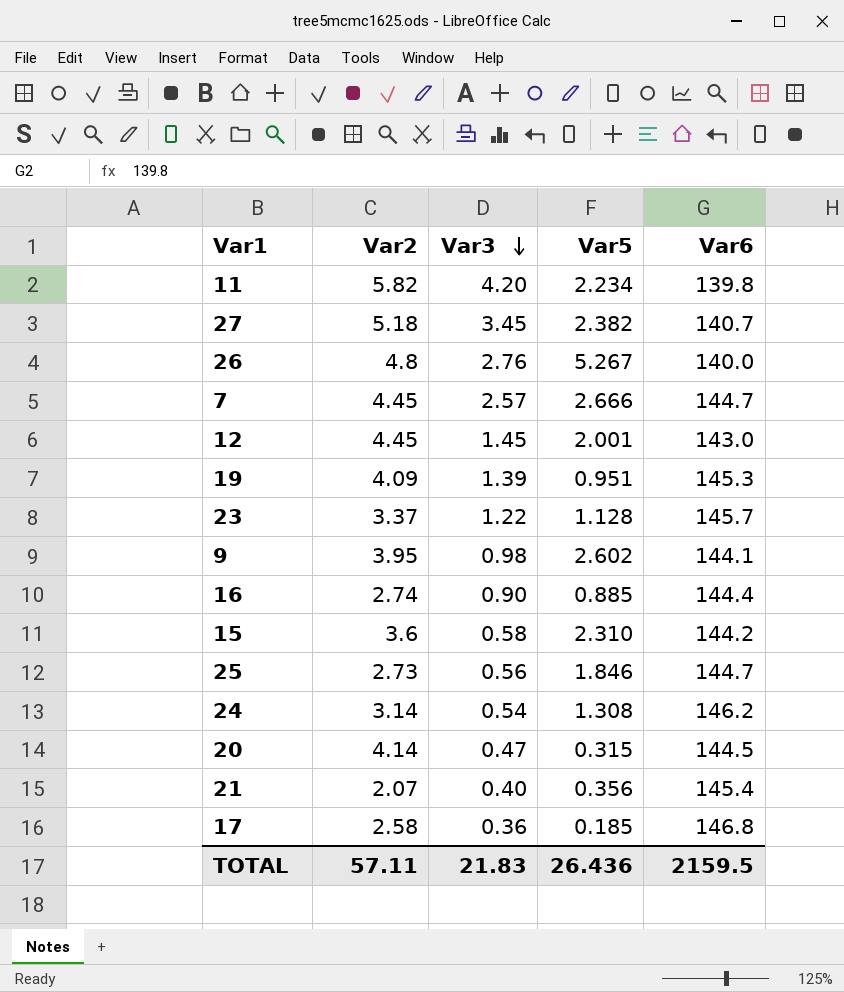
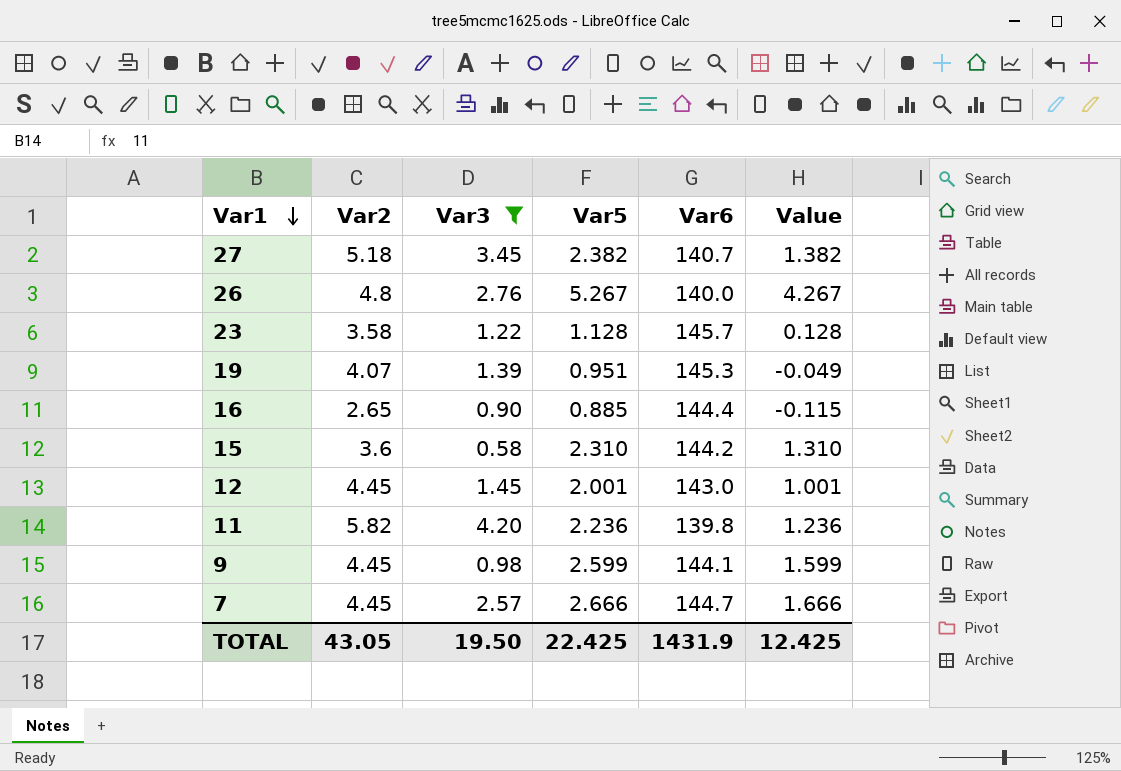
filter: none -> Var3 >= 0.58
row order: Var3 descending -> Var1 descending
column Value | formula: none -> [Var5] - 1
23 | Var2: 3.37 -> 3.58
19 | Var2: 4.09 -> 4.07
16 | Var2: 2.74 -> 2.65
11 | Var5: 2.234 -> 2.236
9 | Var2: 3.95 -> 4.45
9 | Var5: 2.602 -> 2.599
TOTAL | Var2: 57.11 -> 43.05
TOTAL | Var3: 21.83 -> 19.50
TOTAL | Var5: 26.436 -> 22.425
TOTAL | Var6: 2159.5 -> 1431.9

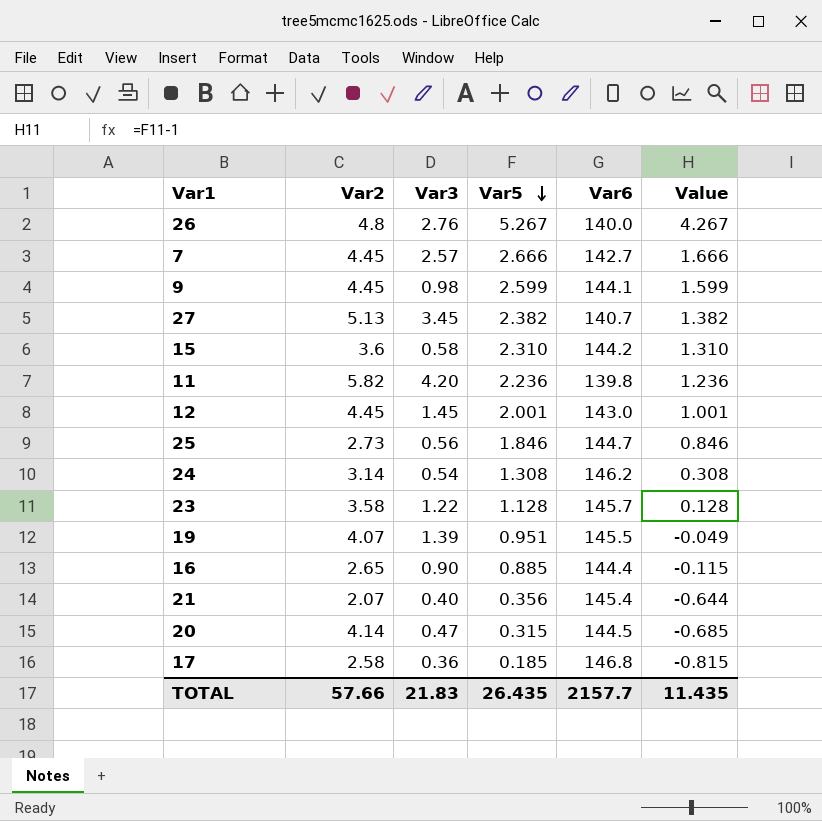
filter: Var3 >= 0.58 -> none
row order: Var1 descending -> Var5 descending
7 | Var6: 144.7 -> 142.7
27 | Var2: 5.18 -> 5.13
19 | Var6: 145.3 -> 145.5
TOTAL | Var2: 43.05 -> 57.66
TOTAL | Var3: 19.50 -> 21.83
TOTAL | Var5: 22.425 -> 26.435
TOTAL | Var6: 1431.9 -> 2157.7
TOTAL | Value: 12.425 -> 11.435

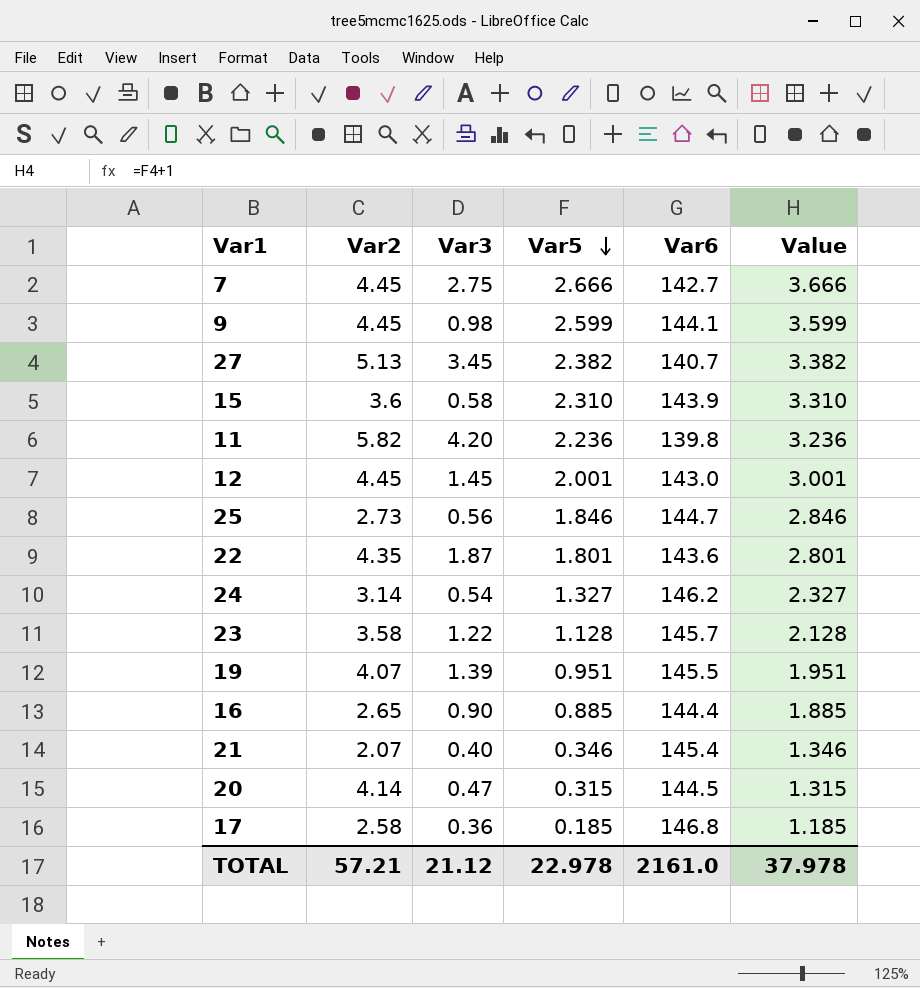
column Value | formula: [Var5] - 1 -> [Var5] + 1
row 26: 4.8 | 2.76 | 5.267 | 140.0 | 4.267 -> none
7 | Var3: 2.57 -> 2.75
15 | Var6: 144.2 -> 143.9
row 22: none -> 4.35 | 1.87 | 1.801 | 143.6 | 2.801
24 | Var5: 1.308 -> 1.327
21 | Var5: 0.356 -> 0.346
TOTAL | Var2: 57.66 -> 57.21
TOTAL | Var3: 21.83 -> 21.12
TOTAL | Var5: 26.435 -> 22.978
TOTAL | Var6: 2157.7 -> 2161.0
TOTAL | Value: 11.435 -> 37.978

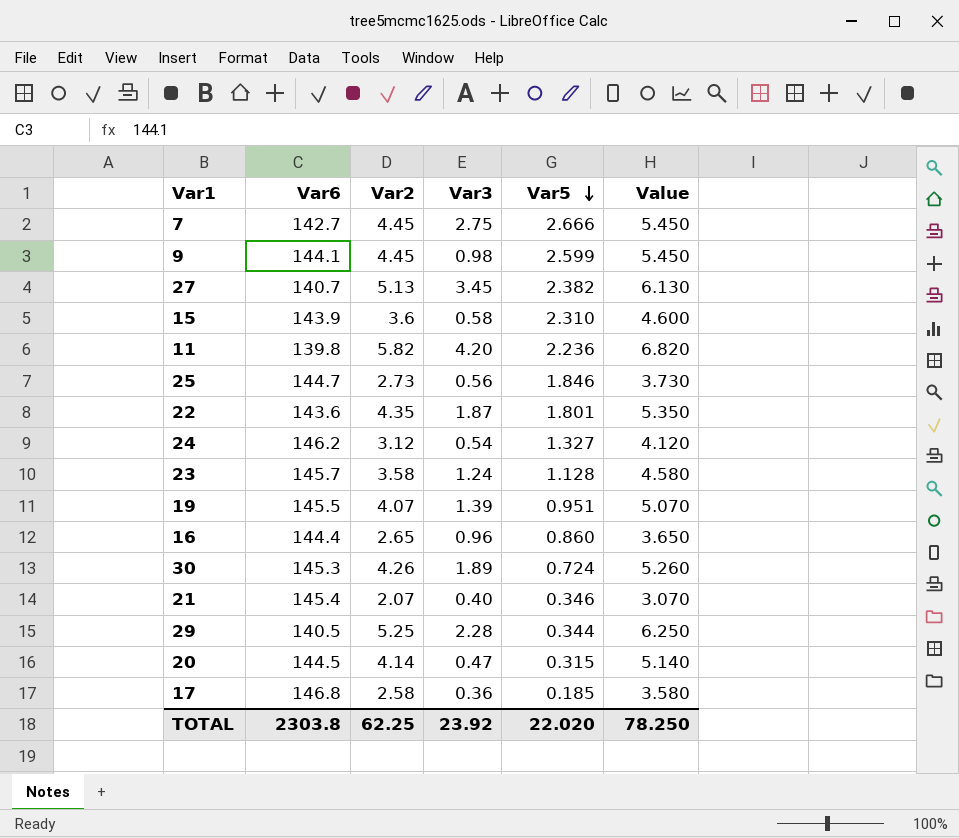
column Var6 | position: 5 -> 2
column Value | formula: [Var5] + 1 -> [Var2] + 1
row 12: 4.45 | 1.45 | 2.001 | 143.0 | 3.001 -> none
24 | Var2: 3.14 -> 3.12
23 | Var3: 1.22 -> 1.24
16 | Var3: 0.90 -> 0.96
16 | Var5: 0.885 -> 0.860
row 30: none -> 145.3 | 4.26 | 1.89 | 0.724 | 5.260
row 29: none -> 140.5 | 5.25 | 2.28 | 0.344 | 6.250
TOTAL | Var6: 2161.0 -> 2303.8
TOTAL | Var2: 57.21 -> 62.25
TOTAL | Var3: 21.12 -> 23.92
TOTAL | Var5: 22.978 -> 22.020
TOTAL | Value: 37.978 -> 78.250

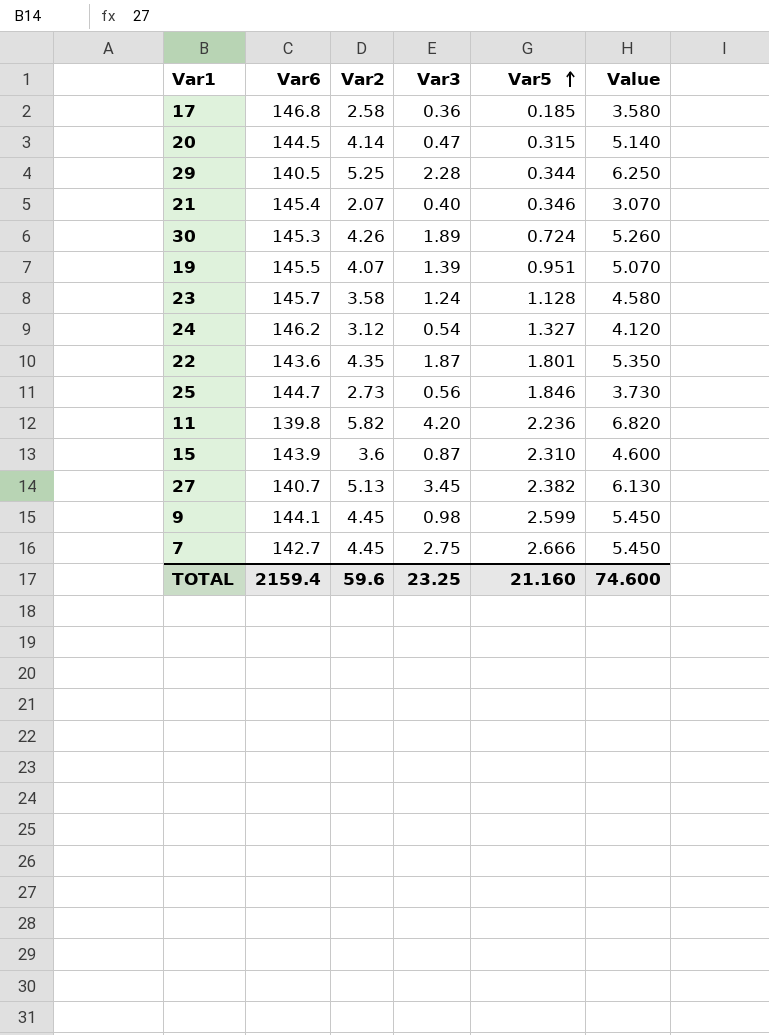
row order: Var5 descending -> Var5 ascending
row 16: 144.4 | 2.65 | 0.96 | 0.860 | 3.650 -> none
15 | Var3: 0.58 -> 0.87
TOTAL | Var6: 2303.8 -> 2159.4
TOTAL | Var2: 62.25 -> 59.6
TOTAL | Var3: 23.92 -> 23.25
TOTAL | Var5: 22.020 -> 21.160
TOTAL | Value: 78.250 -> 74.600

